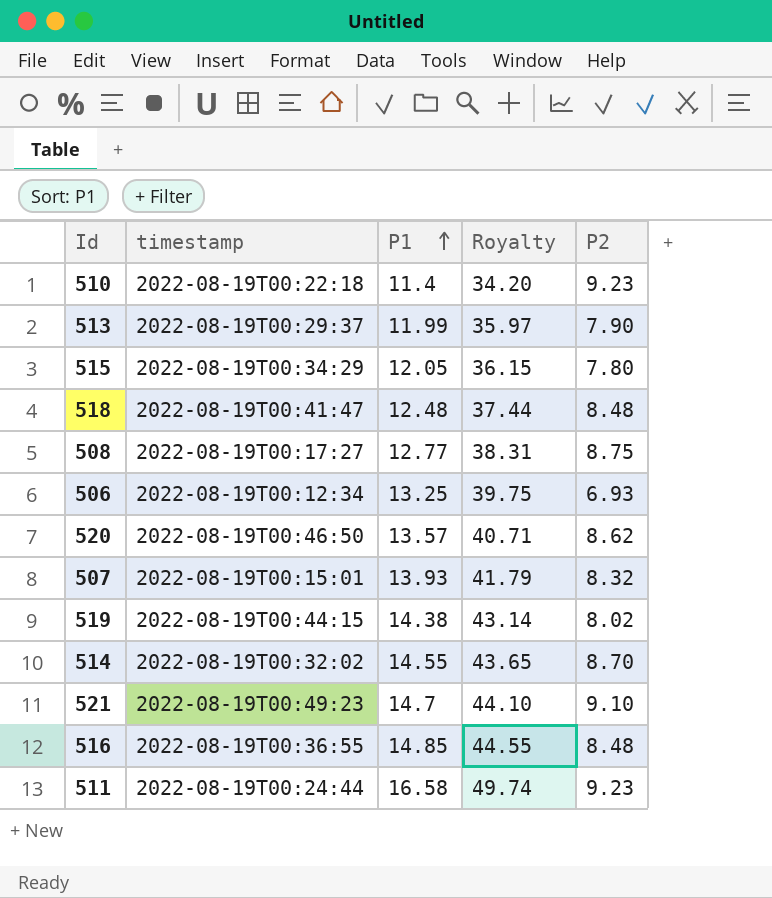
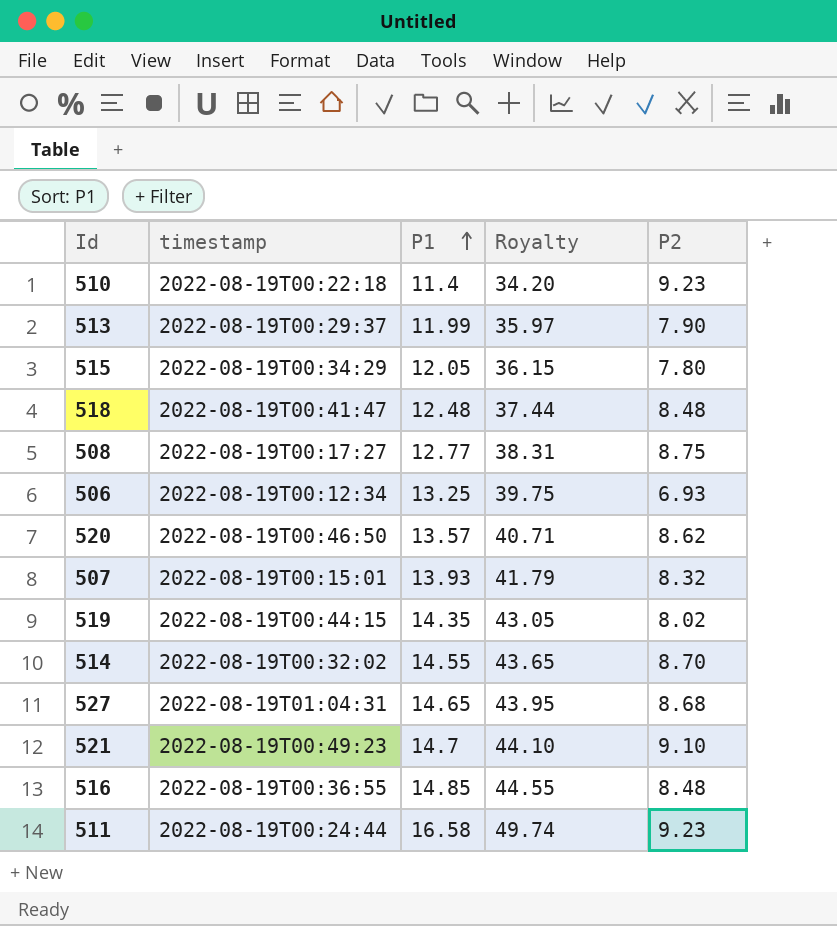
519 | P1: 14.38 -> 14.35
519 | Royalty: 43.14 -> 43.05
row 527: none -> 2022-08-19T01:04:31 | 14.65 | 43.95 | 8.68

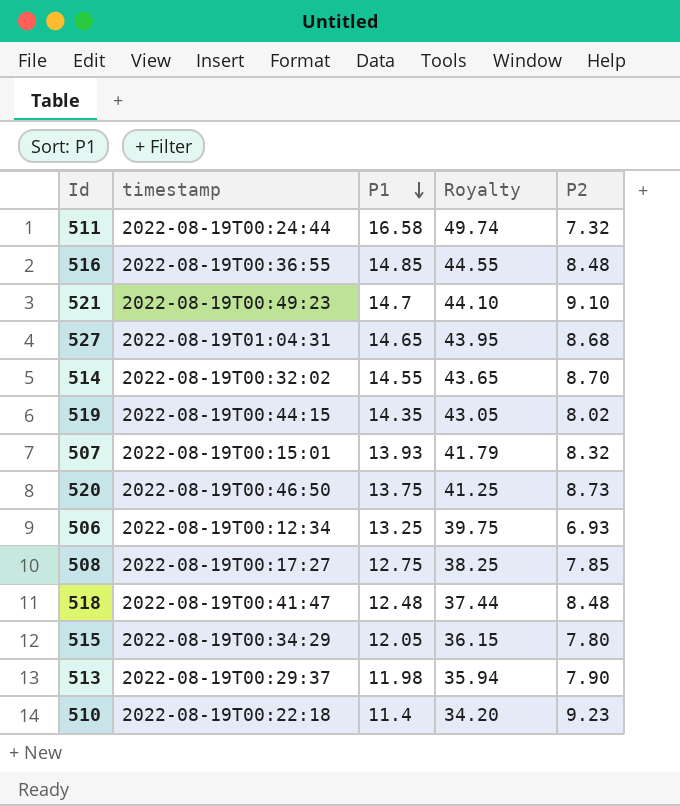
row order: P1 ascending -> P1 descending
511 | P2: 9.23 -> 7.32
520 | P1: 13.57 -> 13.75
520 | Royalty: 40.71 -> 41.25
520 | P2: 8.62 -> 8.73
508 | P1: 12.77 -> 12.75
508 | Royalty: 38.31 -> 38.25
508 | P2: 8.75 -> 7.85
513 | P1: 11.99 -> 11.98
513 | Royalty: 35.97 -> 35.94

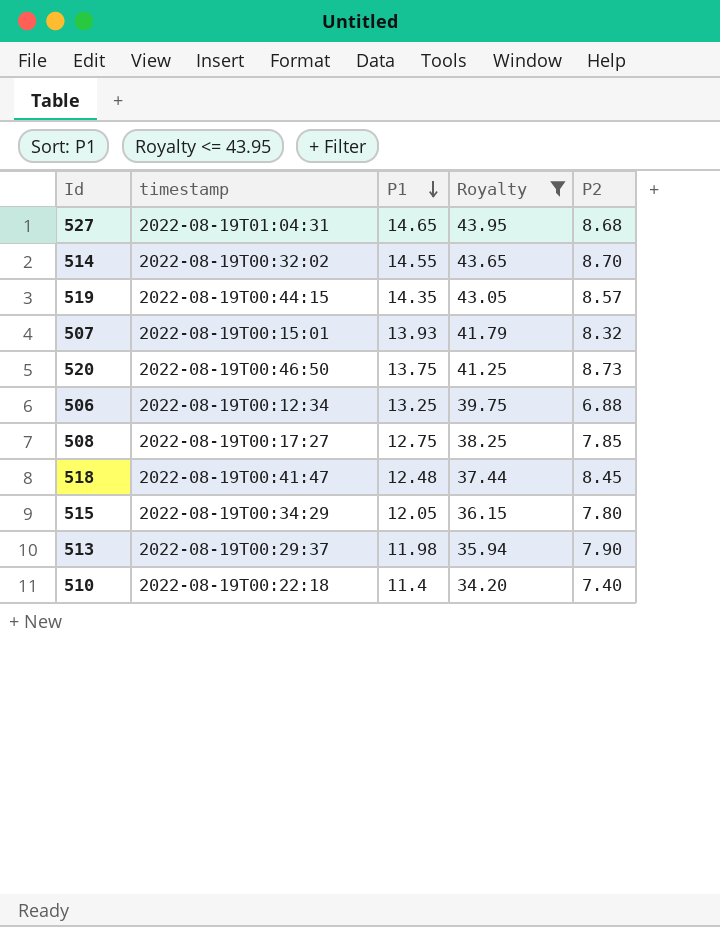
filter: none -> Royalty <= 43.95
519 | P2: 8.02 -> 8.57
506 | P2: 6.93 -> 6.88
518 | P2: 8.48 -> 8.45
510 | P2: 9.23 -> 7.40

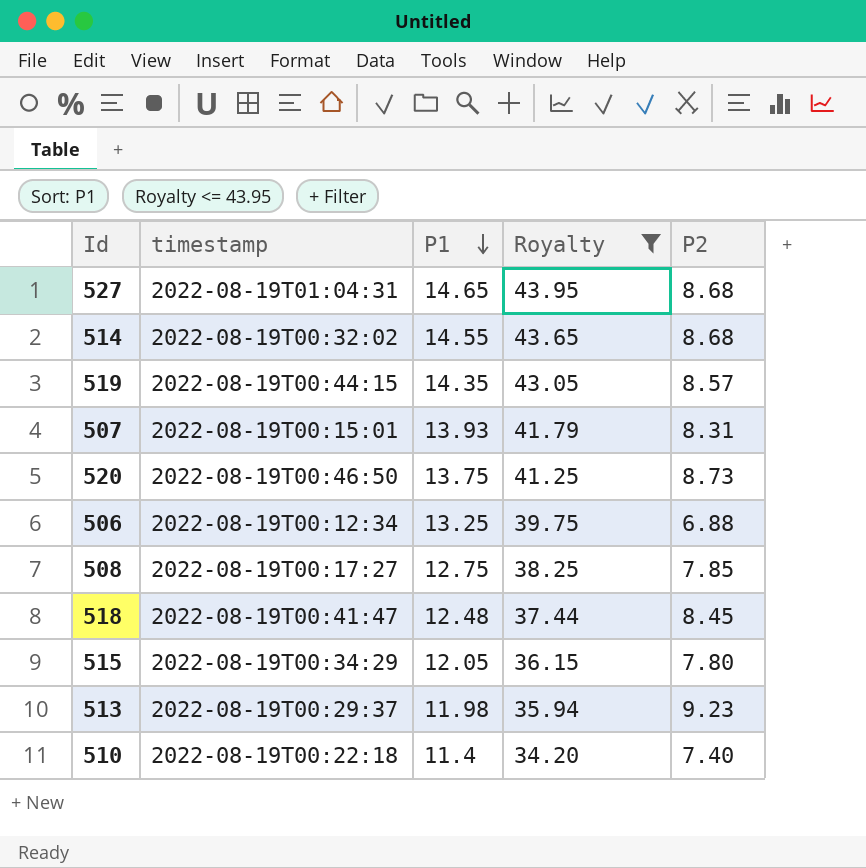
514 | P2: 8.70 -> 8.68
507 | P2: 8.32 -> 8.31
513 | P2: 7.90 -> 9.23

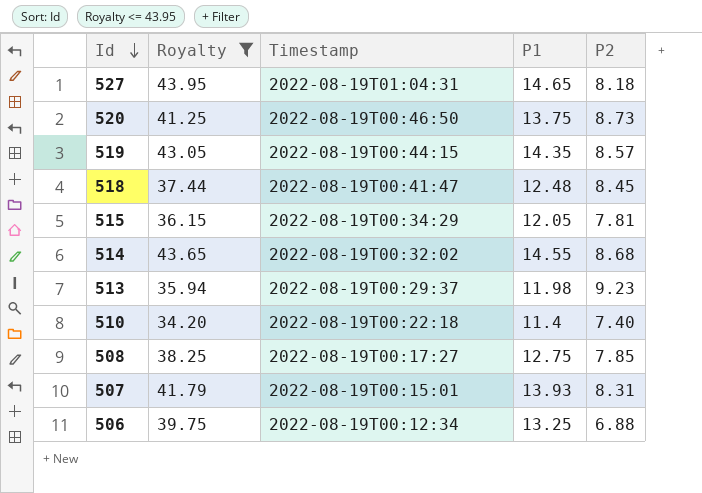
row order: P1 descending -> Id descending
column Royalty | position: 4 -> 2
column name: timestamp -> Timestamp
527 | P2: 8.68 -> 8.18
515 | P2: 7.80 -> 7.81

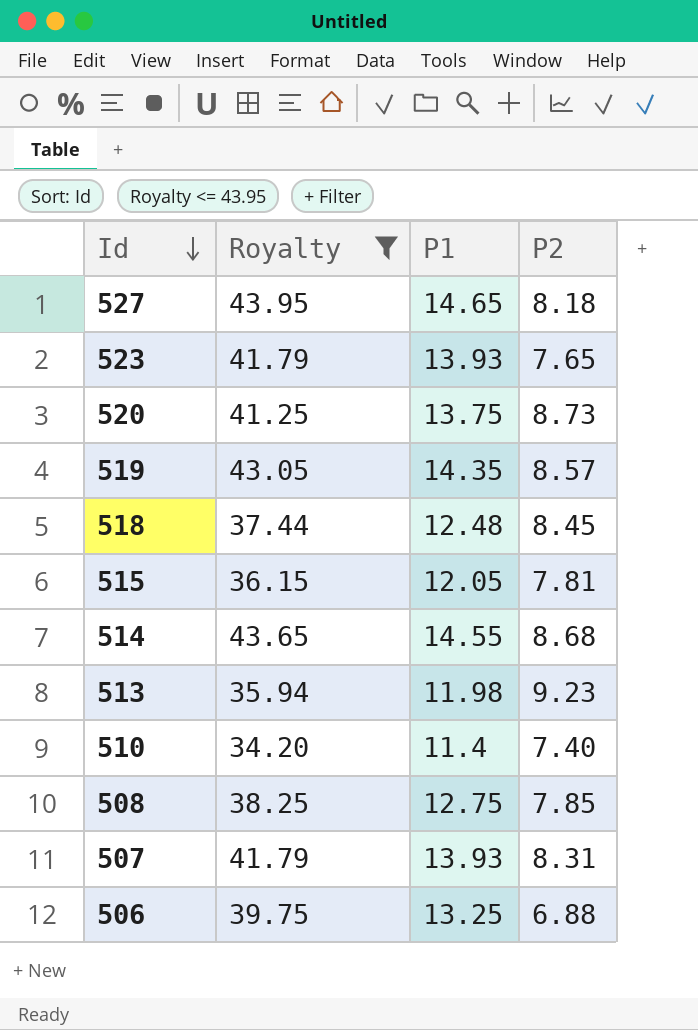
column Timestamp | position: 3 -> none
row 523: none -> 41.79 | 13.93 | 7.65

